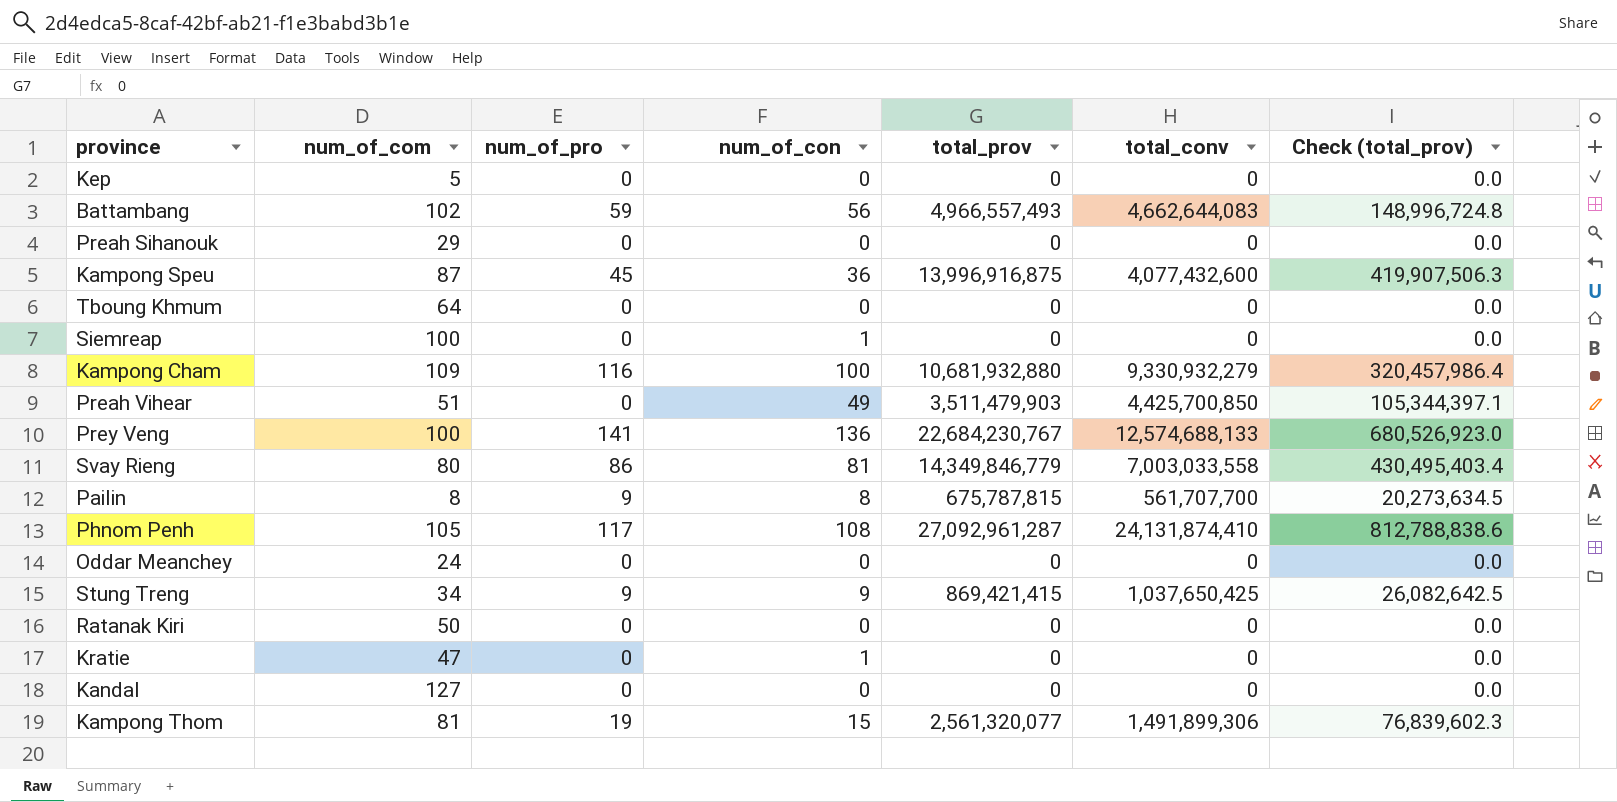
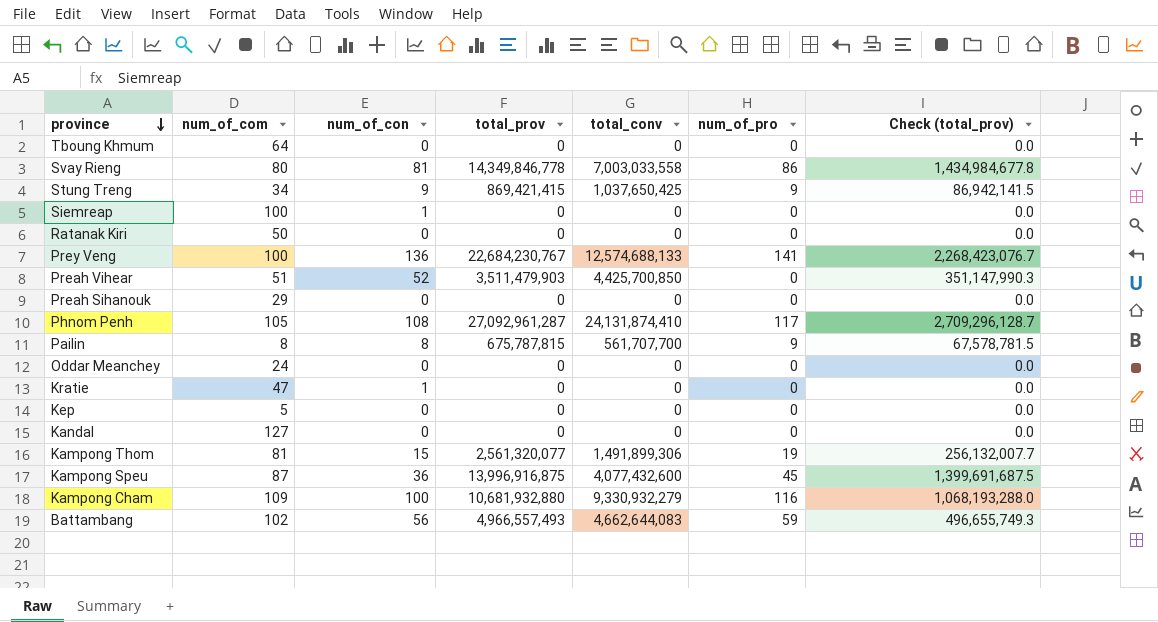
row order: none -> province descending
column num_of_pro | position: 3 -> 6
column Check (total_prov) | formula: [total_prov] * 0.03 -> [total_prov] * 0.1
Svay Rieng | total_prov: 14,349,846,779 -> 14,349,846,778
Preah Vihear | num_of_con: 49 -> 52

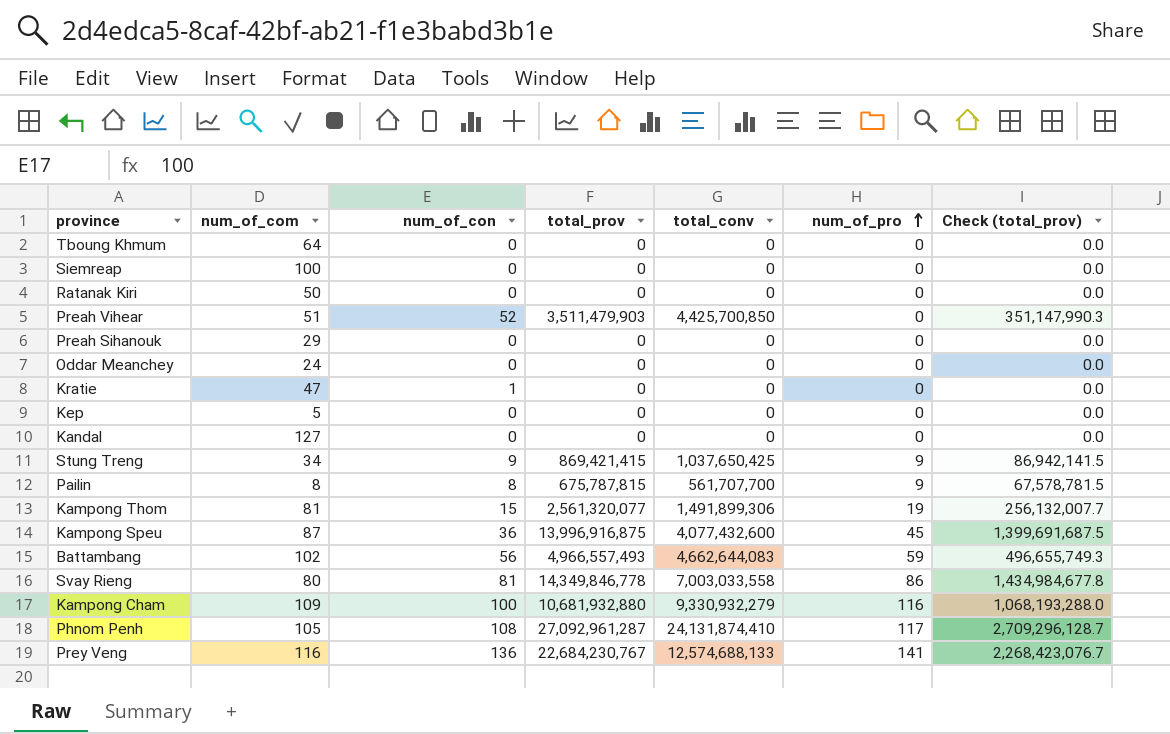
row order: province descending -> num_of_pro ascending
Siemreap | num_of_con: 1 -> 0
Prey Veng | num_of_com: 100 -> 116

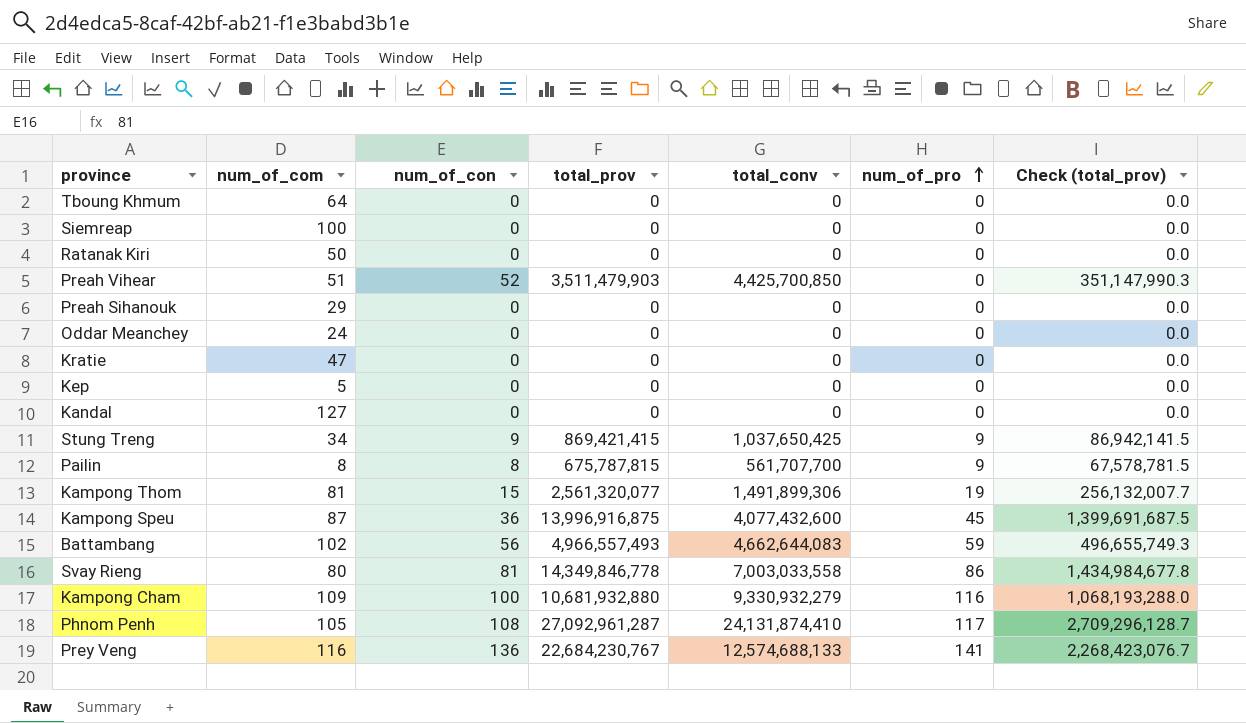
Kratie | num_of_con: 1 -> 0

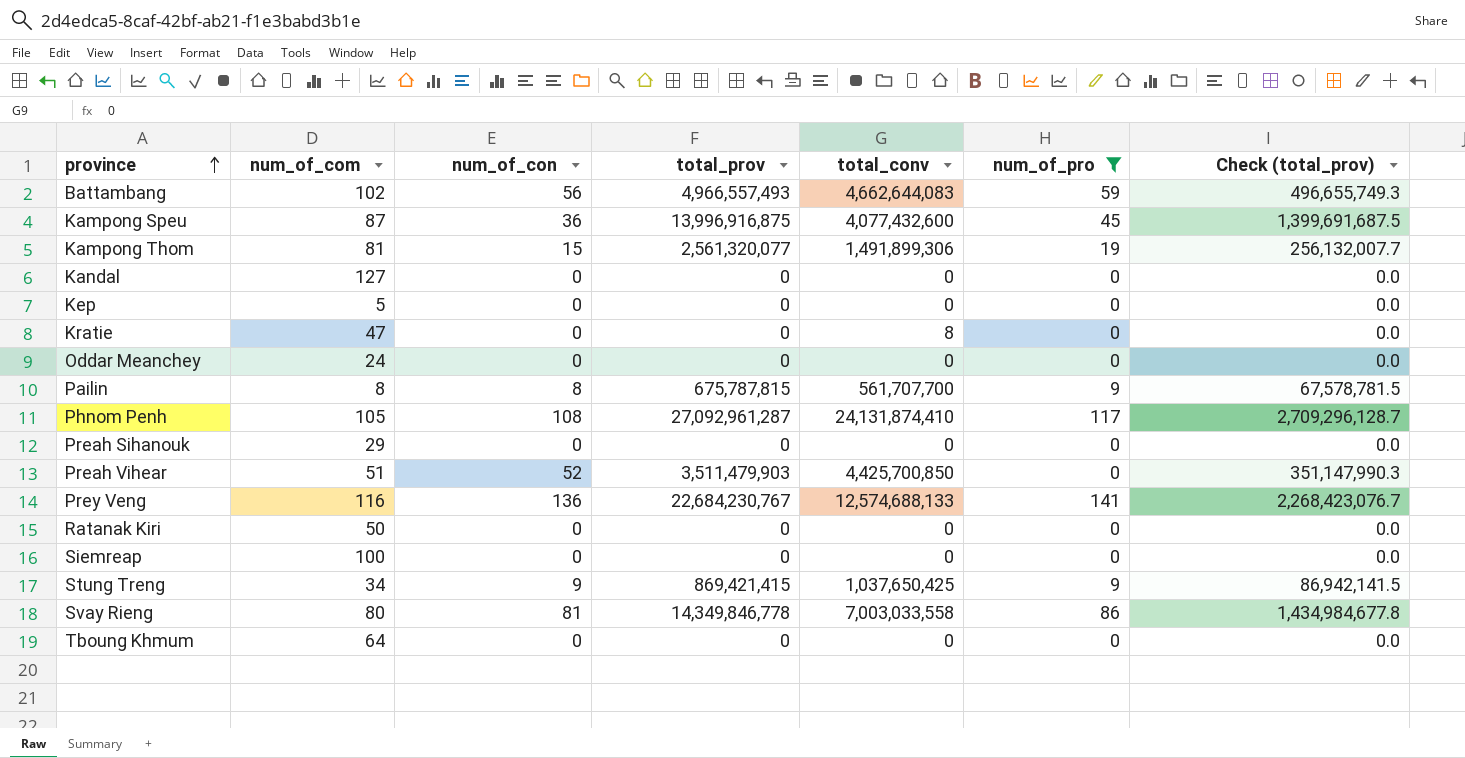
filter: none -> num_of_pro != 116
row order: num_of_pro ascending -> province ascending
Kratie | total_conv: 0 -> 8

